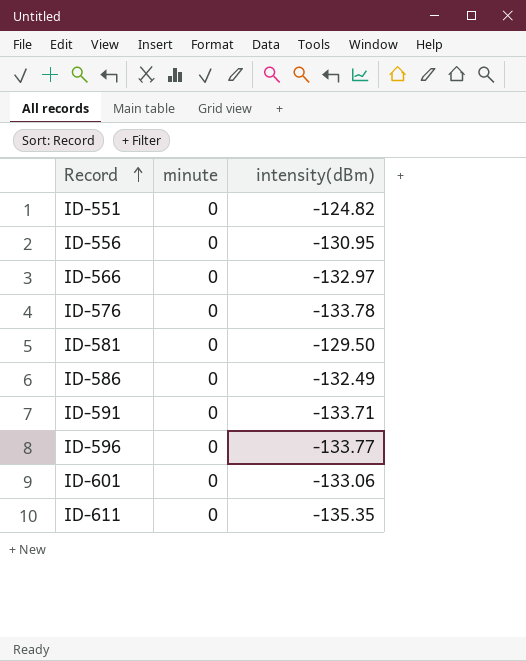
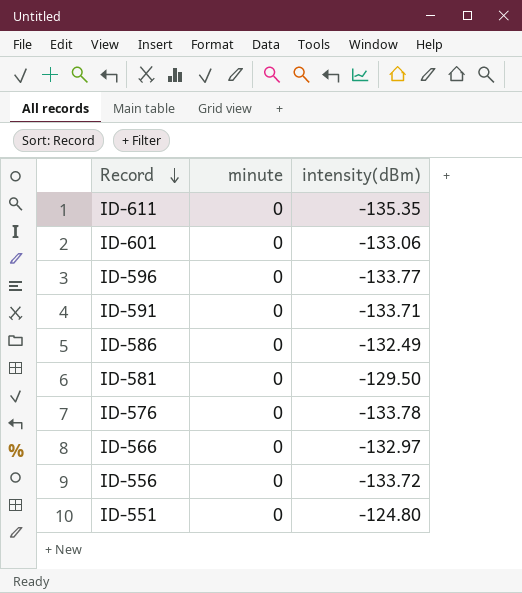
row order: Record ascending -> Record descending
ID-556 | intensity(dBm): -130.95 -> -133.72
ID-551 | intensity(dBm): -124.82 -> -124.80

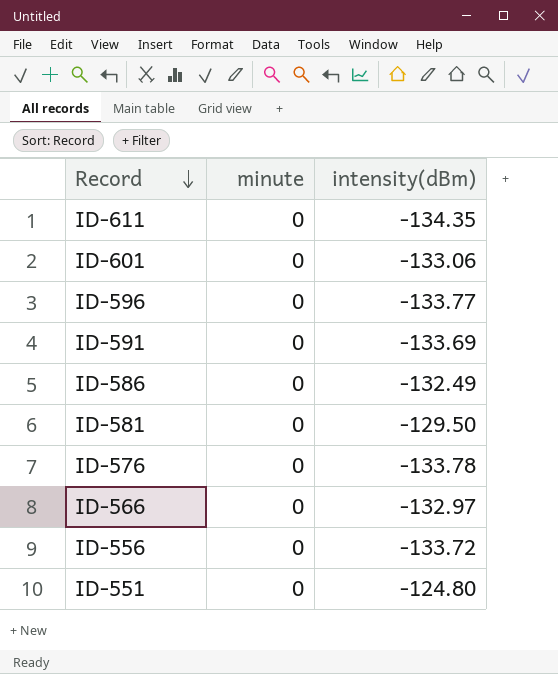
ID-611 | intensity(dBm): -135.35 -> -134.35
ID-591 | intensity(dBm): -133.71 -> -133.69

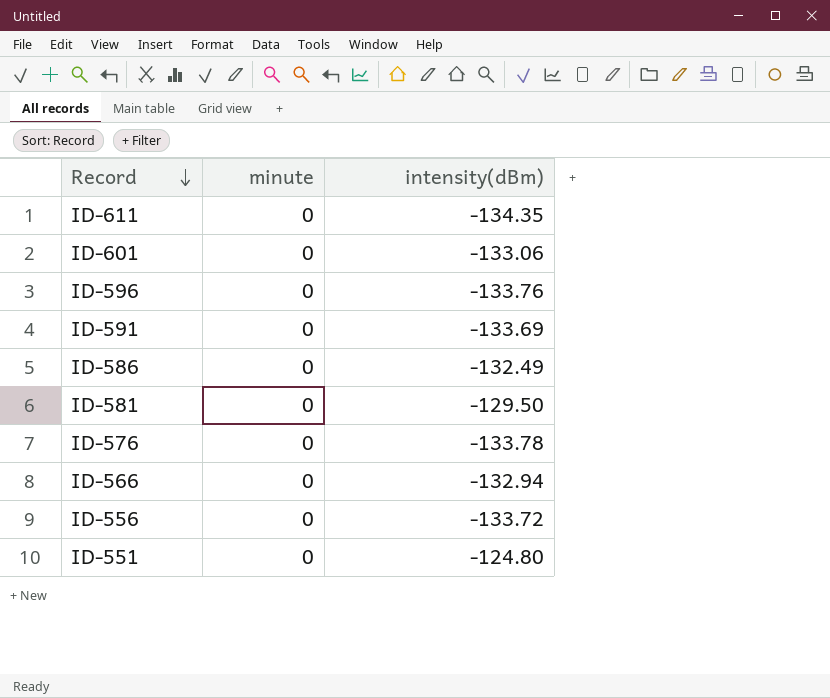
ID-596 | intensity(dBm): -133.77 -> -133.76
ID-566 | intensity(dBm): -132.97 -> -132.94

